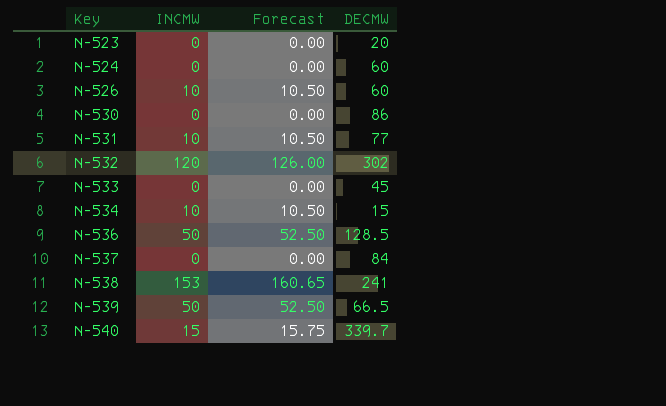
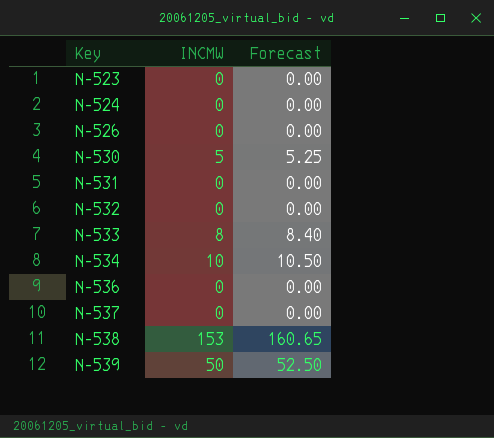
column DECMW | position: 4 -> none
row N-540: 15 | 15.75 | 339.7 -> none
N-526 | INCMW: 10 -> 0
N-526 | Forecast: 10.50 -> 0.00
N-530 | INCMW: 0 -> 5
N-530 | Forecast: 0.00 -> 5.25
N-531 | INCMW: 10 -> 0
N-531 | Forecast: 10.50 -> 0.00
N-532 | INCMW: 120 -> 0
N-532 | Forecast: 126.00 -> 0.00
N-533 | INCMW: 0 -> 8
N-533 | Forecast: 0.00 -> 8.40
N-536 | INCMW: 50 -> 0
N-536 | Forecast: 52.50 -> 0.00

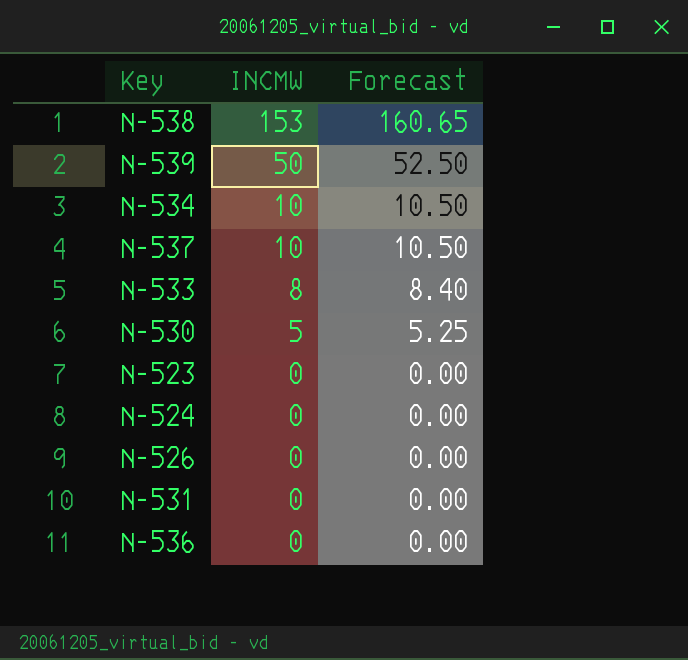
row order: Key ascending -> INCMW descending
row N-532: 0 | 0.00 -> none
N-537 | INCMW: 0 -> 10
N-537 | Forecast: 0.00 -> 10.50

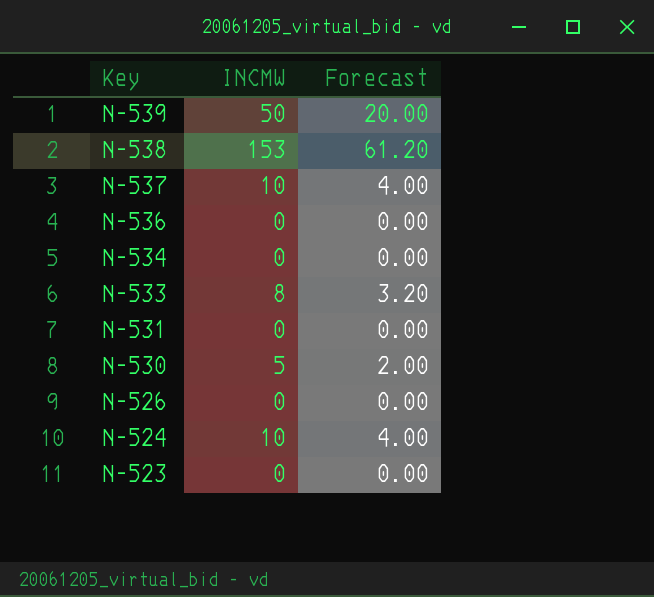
row order: INCMW descending -> Key descending
column Forecast | formula: [INCMW] * 1.05 -> [INCMW] * 0.4
N-534 | INCMW: 10 -> 0
N-524 | INCMW: 0 -> 10

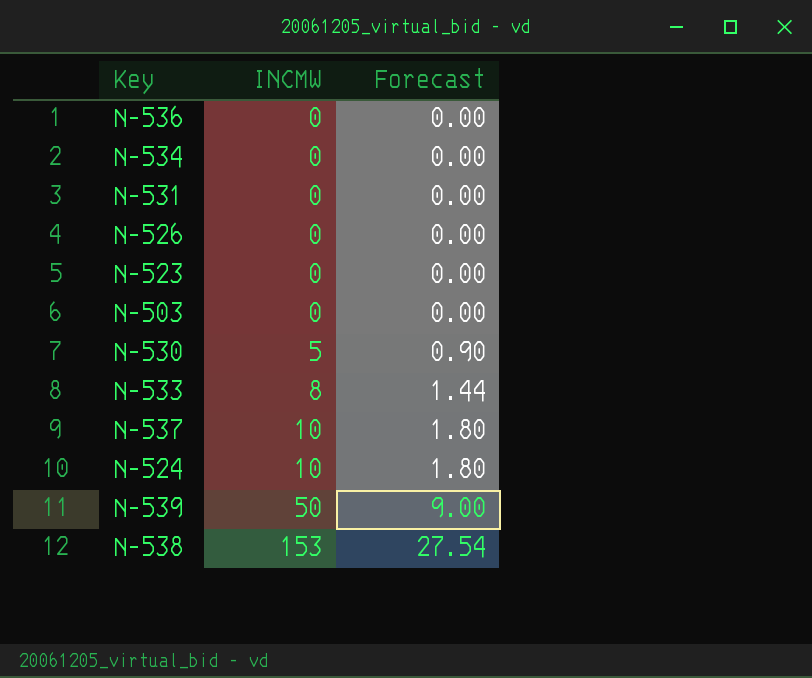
row order: Key descending -> INCMW ascending
column Forecast | formula: [INCMW] * 0.4 -> [INCMW] * 0.18
row N-503: none -> 0 | 0.00

